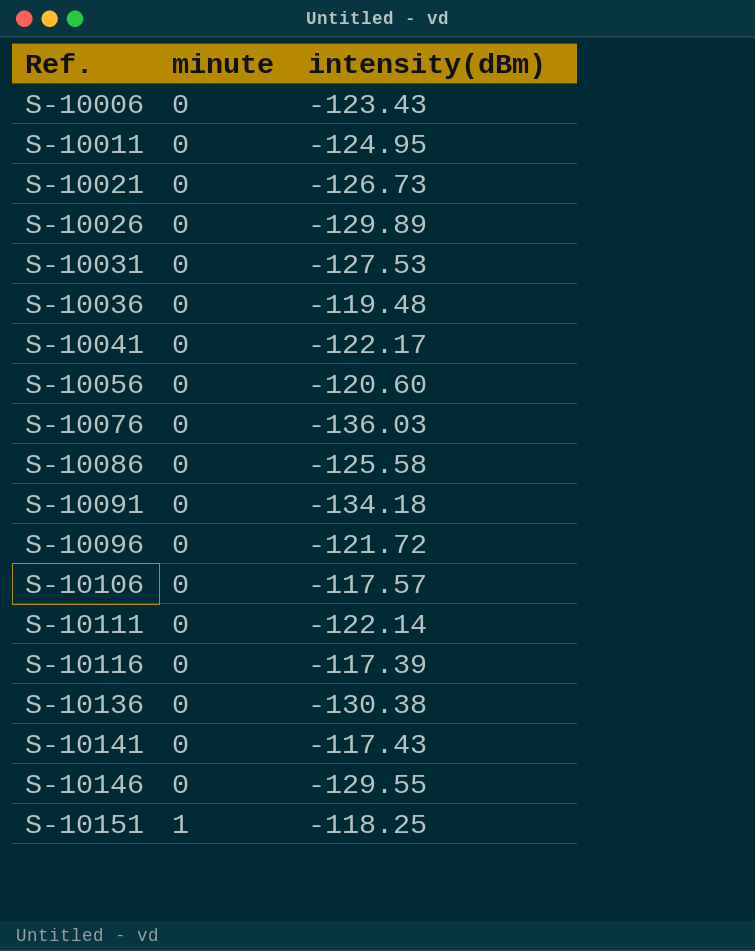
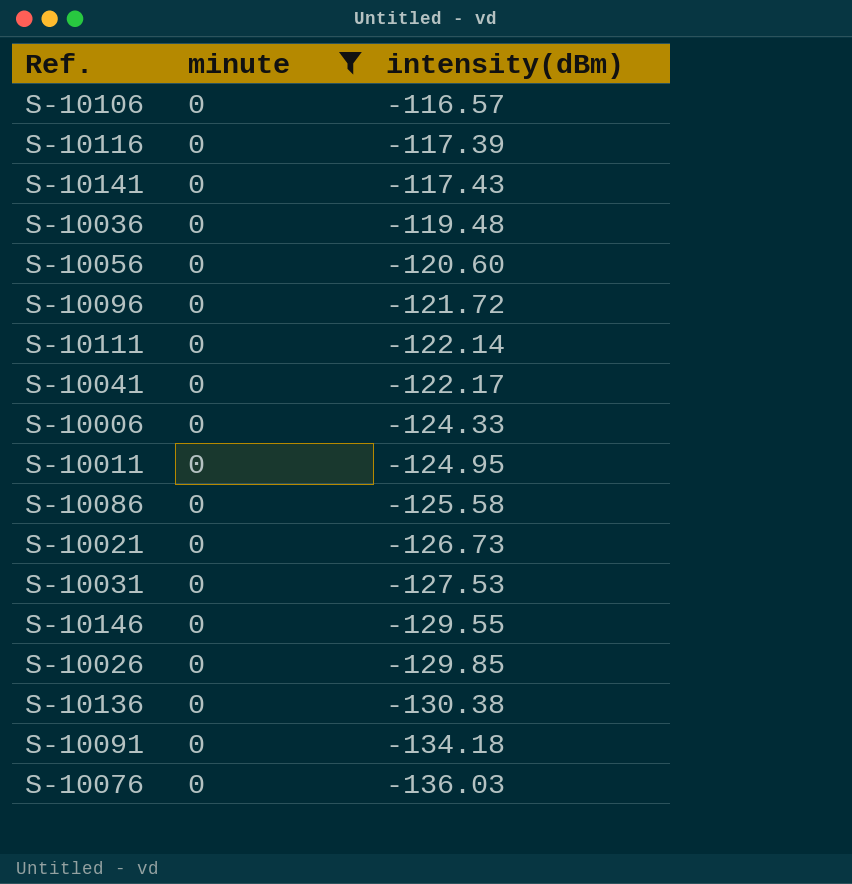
filter: none -> minute = 0
row order: Ref. ascending -> intensity(dBm) descending
S-10106 | intensity(dBm): -117.57 -> -116.57
S-10006 | intensity(dBm): -123.43 -> -124.33
S-10026 | intensity(dBm): -129.89 -> -129.85

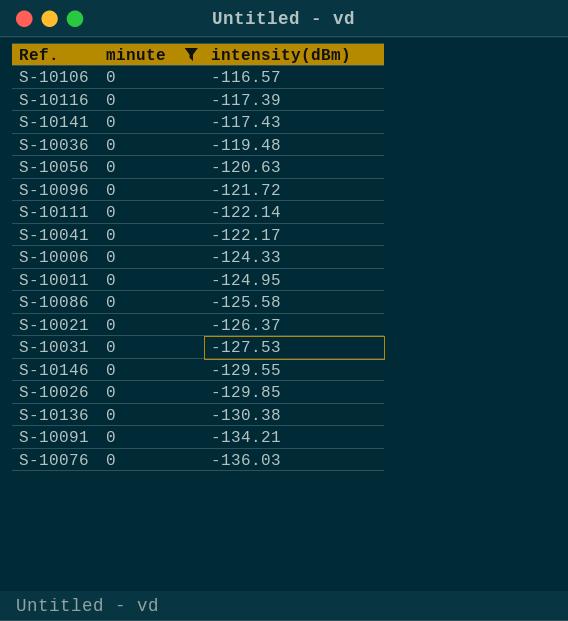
S-10056 | intensity(dBm): -120.60 -> -120.63
S-10021 | intensity(dBm): -126.73 -> -126.37
S-10091 | intensity(dBm): -134.18 -> -134.21

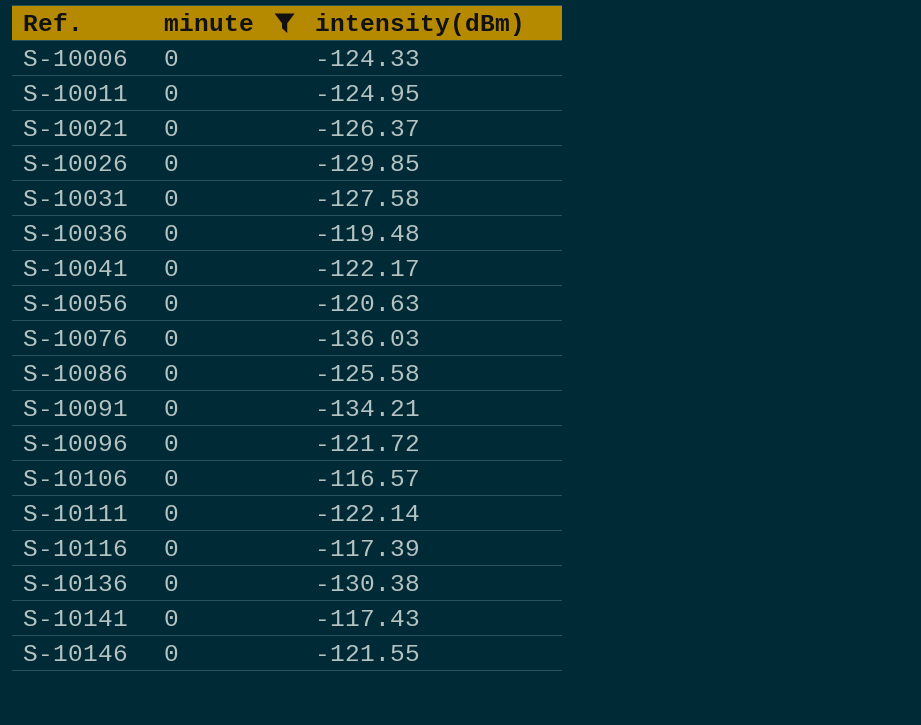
row order: intensity(dBm) descending -> Ref. ascending
S-10031 | intensity(dBm): -127.53 -> -127.58
S-10146 | intensity(dBm): -129.55 -> -121.55

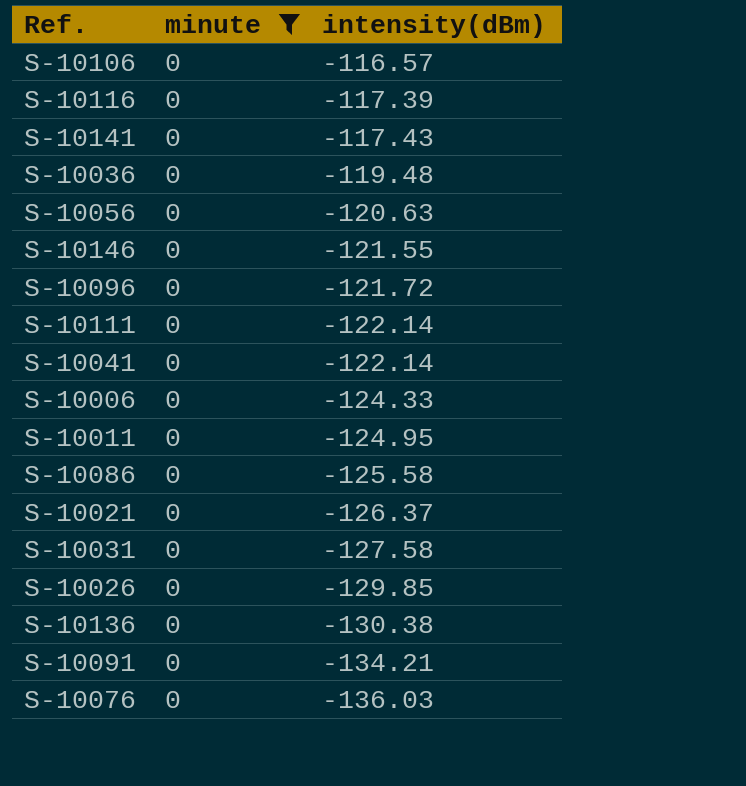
row order: Ref. ascending -> intensity(dBm) descending
S-10041 | intensity(dBm): -122.17 -> -122.14

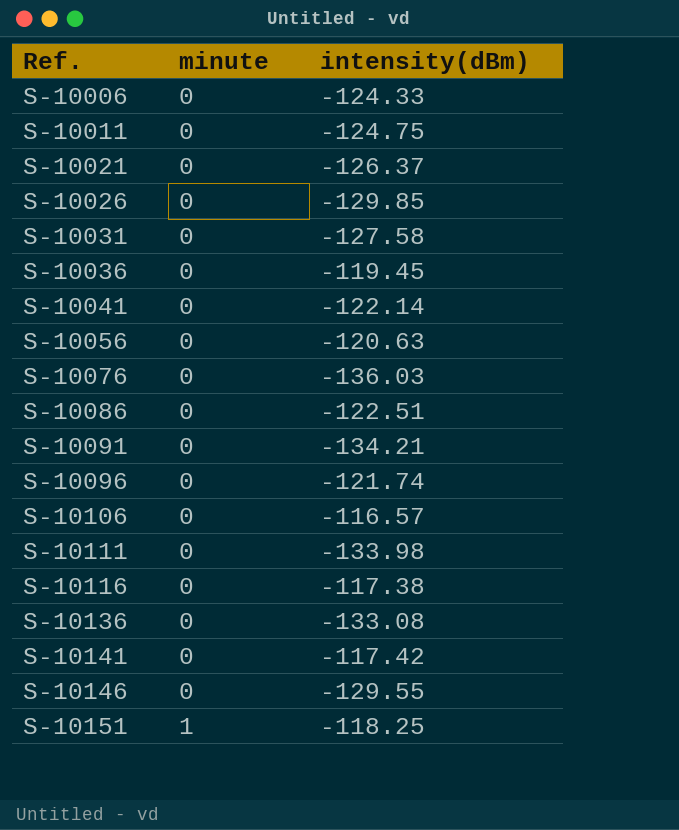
filter: minute = 0 -> none
row order: intensity(dBm) descending -> Ref. ascending
S-10011 | intensity(dBm): -124.95 -> -124.75
S-10036 | intensity(dBm): -119.48 -> -119.45
S-10086 | intensity(dBm): -125.58 -> -122.51
S-10096 | intensity(dBm): -121.72 -> -121.74
S-10111 | intensity(dBm): -122.14 -> -133.98
S-10116 | intensity(dBm): -117.39 -> -117.38
S-10136 | intensity(dBm): -130.38 -> -133.08
S-10141 | intensity(dBm): -117.43 -> -117.42
S-10146 | intensity(dBm): -121.55 -> -129.55

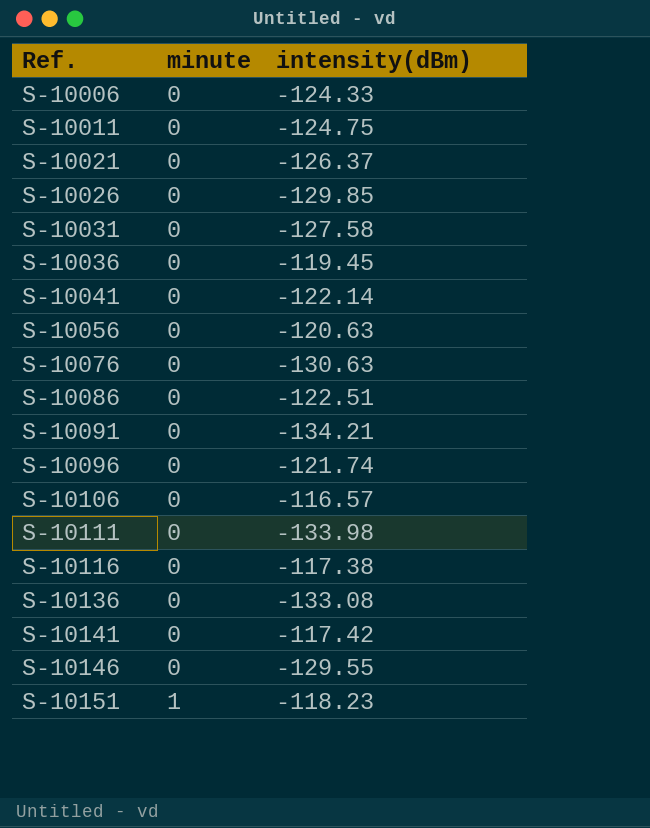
S-10076 | intensity(dBm): -136.03 -> -130.63
S-10151 | intensity(dBm): -118.25 -> -118.23

